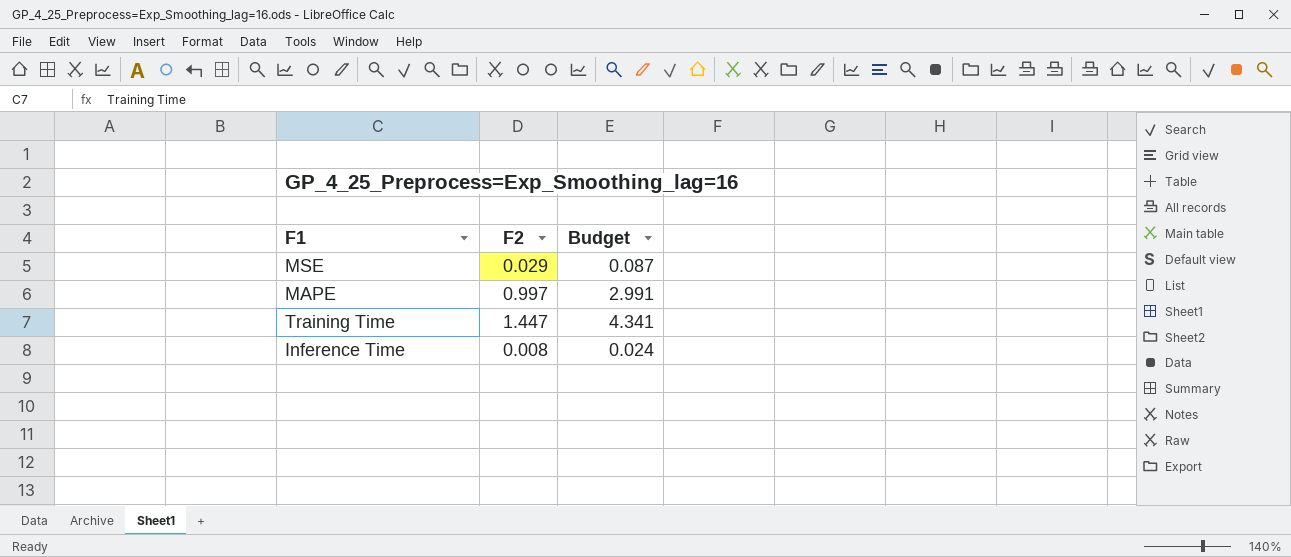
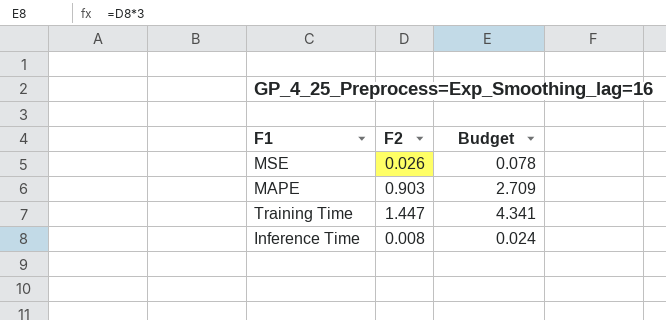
MSE | F2: 0.029 -> 0.026
MSE | Budget: 0.087 -> 0.078
MAPE | F2: 0.997 -> 0.903
MAPE | Budget: 2.991 -> 2.709

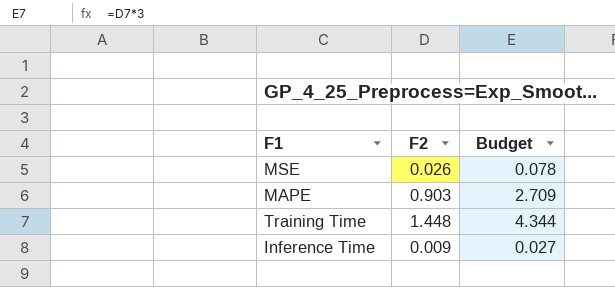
Training Time | F2: 1.447 -> 1.448
Training Time | Budget: 4.341 -> 4.344
Inference Time | F2: 0.008 -> 0.009
Inference Time | Budget: 0.024 -> 0.027

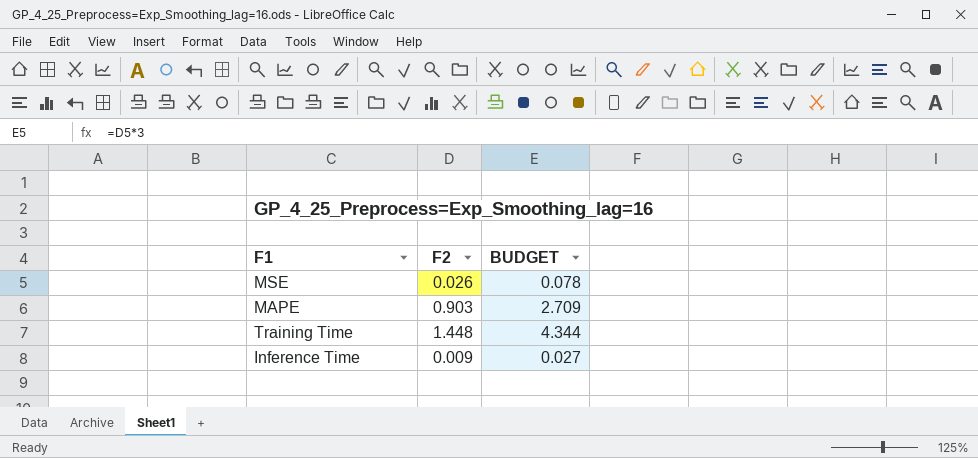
column name: Budget -> BUDGET

